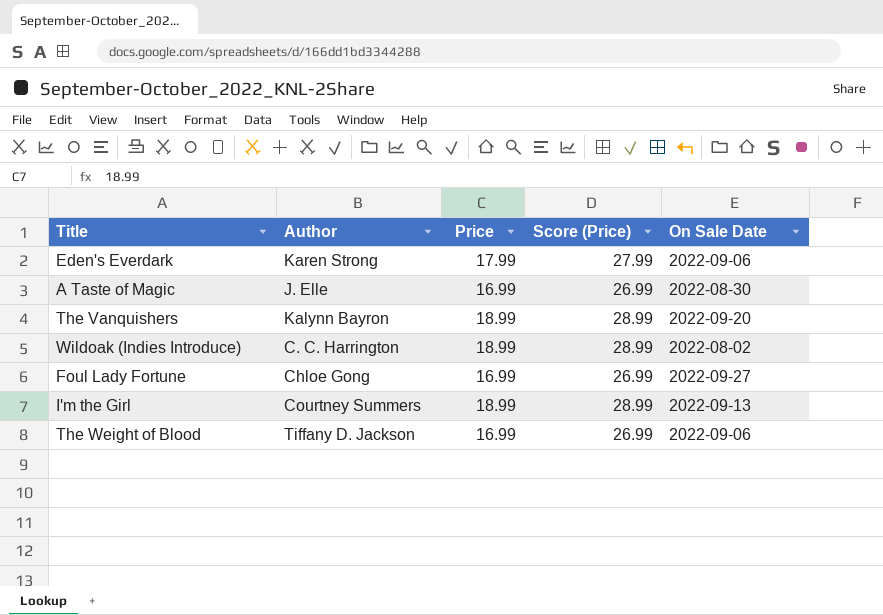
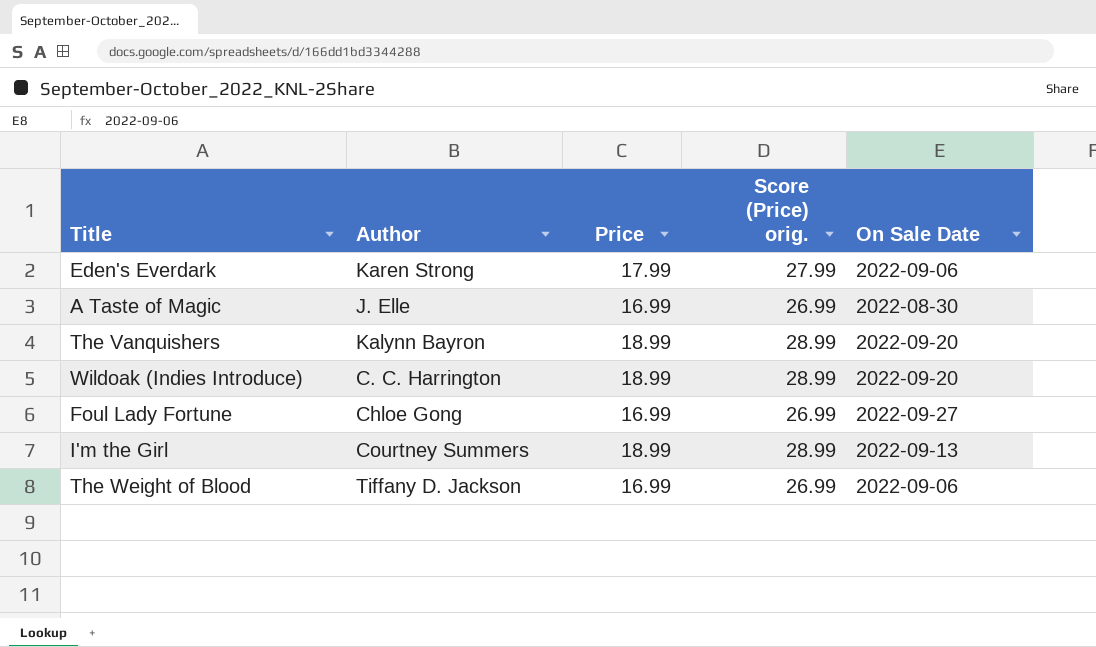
column name: Score (Price) -> Score (Price) orig.
Wildoak (Indies Introduce) | On Sale Date: 2022-08-02 -> 2022-09-20

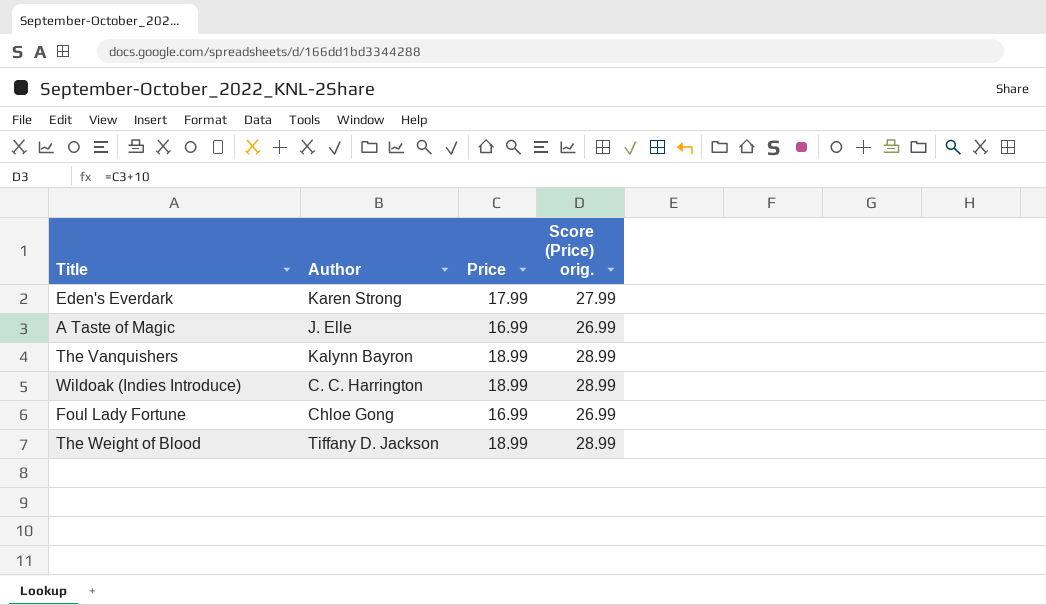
column On Sale Date | position: 5 -> none
row I'm the Girl: Courtney Summers | 18.99 | 28.99 | 2022-09-13 -> none
The Weight of Blood | Price: 16.99 -> 18.99
The Weight of Blood | Score (Price) orig.: 26.99 -> 28.99

